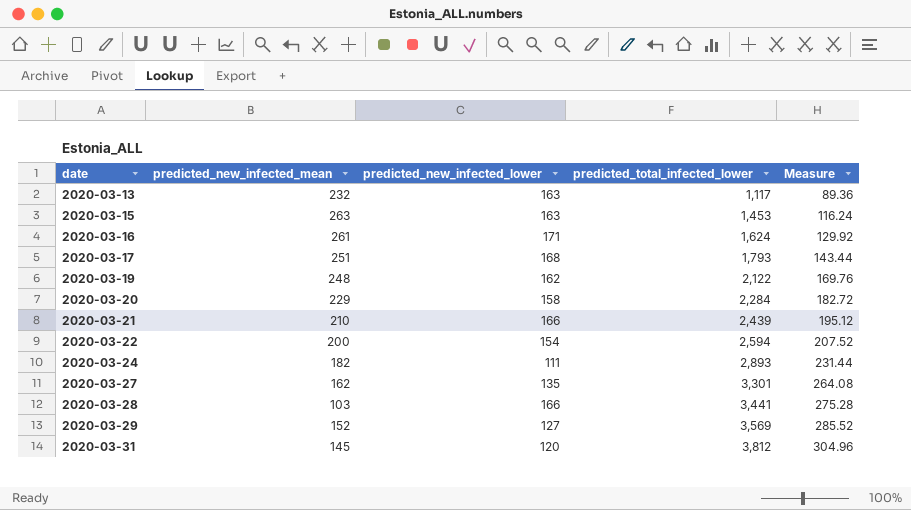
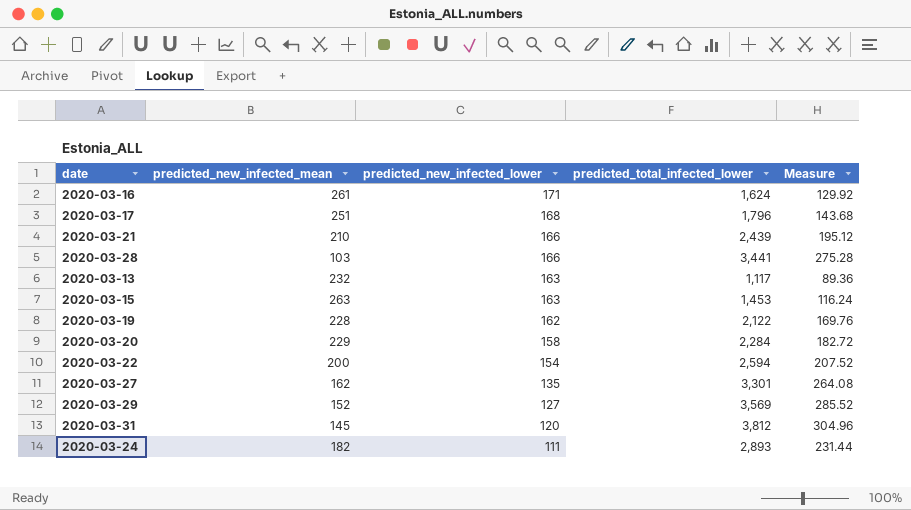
row order: date ascending -> predicted_new_infected_lower descending
2020-03-17 | predicted_total_infected_lower: 1,793 -> 1,796
2020-03-17 | Measure: 143.44 -> 143.68
2020-03-19 | predicted_new_infected_mean: 248 -> 228

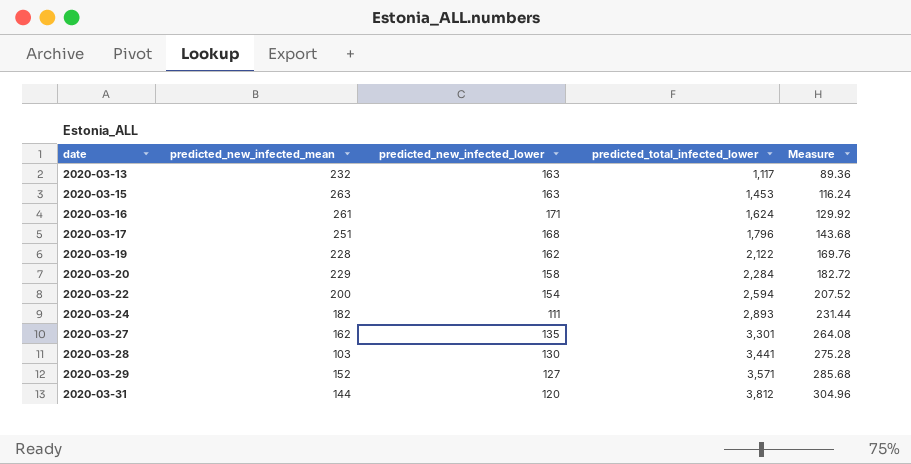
row order: predicted_new_infected_lower descending -> date ascending
row 2020-03-21: 210 | 166 | 2,439 | 195.12 -> none
2020-03-28 | predicted_new_infected_lower: 166 -> 130
2020-03-29 | predicted_total_infected_lower: 3,569 -> 3,571
2020-03-29 | Measure: 285.52 -> 285.68
2020-03-31 | predicted_new_infected_mean: 145 -> 144

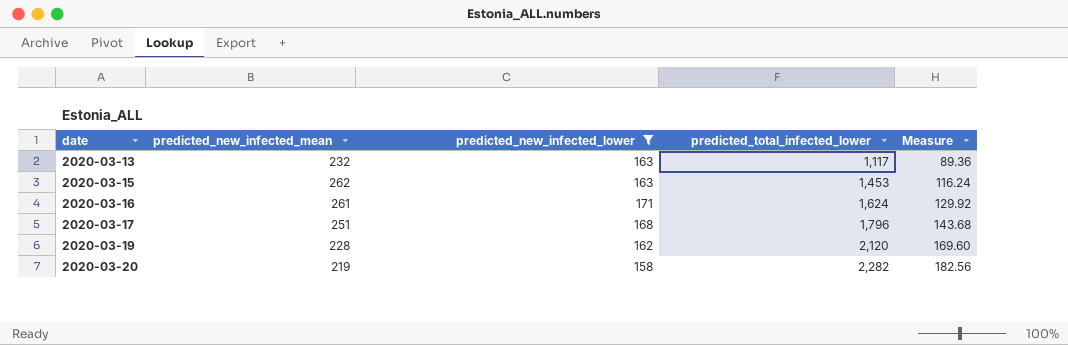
filter: none -> predicted_new_infected_lower >= 158
2020-03-15 | predicted_new_infected_mean: 263 -> 262
2020-03-19 | predicted_total_infected_lower: 2,122 -> 2,120
2020-03-19 | Measure: 169.76 -> 169.60
2020-03-20 | predicted_new_infected_mean: 229 -> 219
2020-03-20 | predicted_total_infected_lower: 2,284 -> 2,282
2020-03-20 | Measure: 182.72 -> 182.56

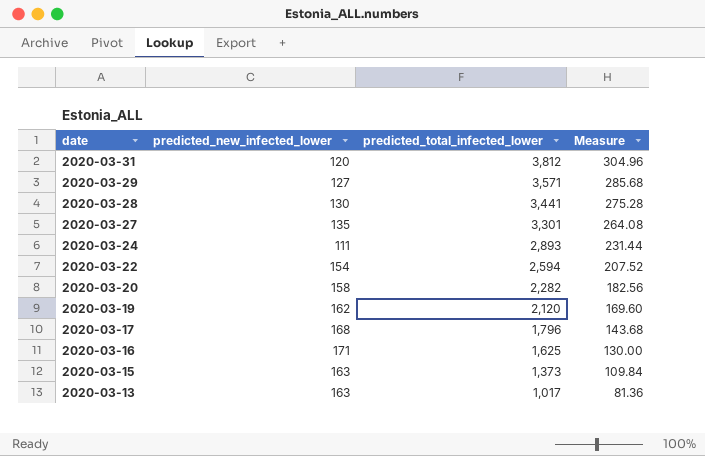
filter: predicted_new_infected_lower >= 158 -> none
row order: date ascending -> date descending
column predicted_new_infected_mean | position: 2 -> none
2020-03-16 | predicted_total_infected_lower: 1,624 -> 1,625
2020-03-16 | Measure: 129.92 -> 130.00
2020-03-15 | predicted_total_infected_lower: 1,453 -> 1,373
2020-03-15 | Measure: 116.24 -> 109.84
2020-03-13 | predicted_total_infected_lower: 1,117 -> 1,017
2020-03-13 | Measure: 89.36 -> 81.36

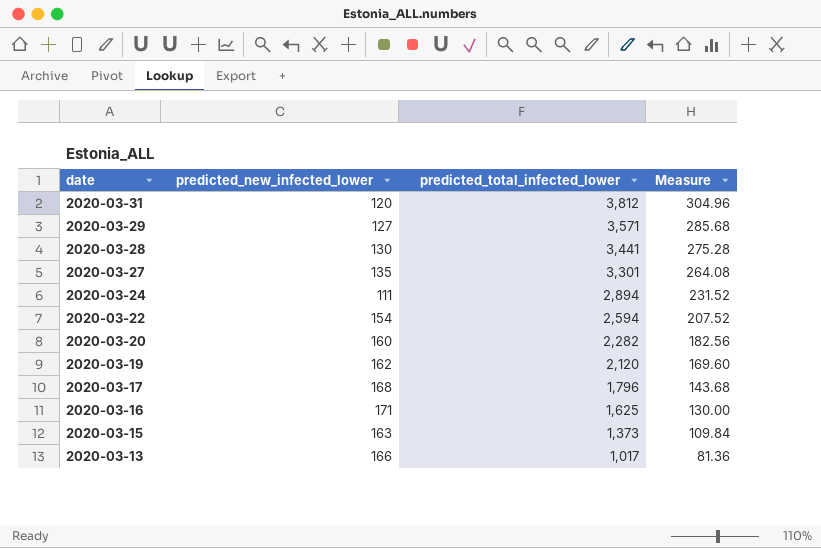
2020-03-24 | predicted_total_infected_lower: 2,893 -> 2,894
2020-03-24 | Measure: 231.44 -> 231.52
2020-03-20 | predicted_new_infected_lower: 158 -> 160
2020-03-13 | predicted_new_infected_lower: 163 -> 166

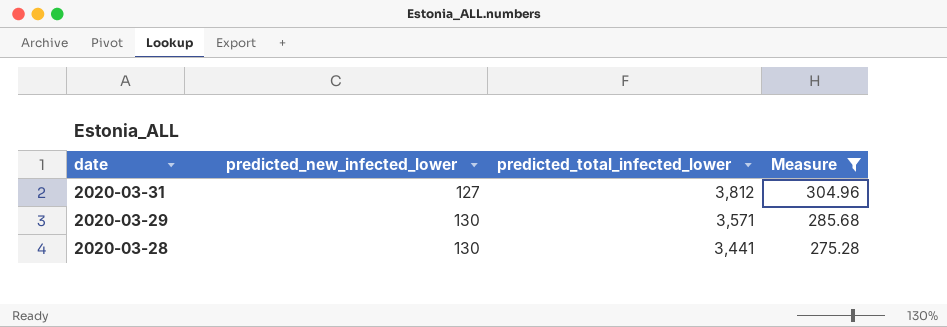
filter: none -> Measure >= 275.28
2020-03-31 | predicted_new_infected_lower: 120 -> 127
2020-03-29 | predicted_new_infected_lower: 127 -> 130

